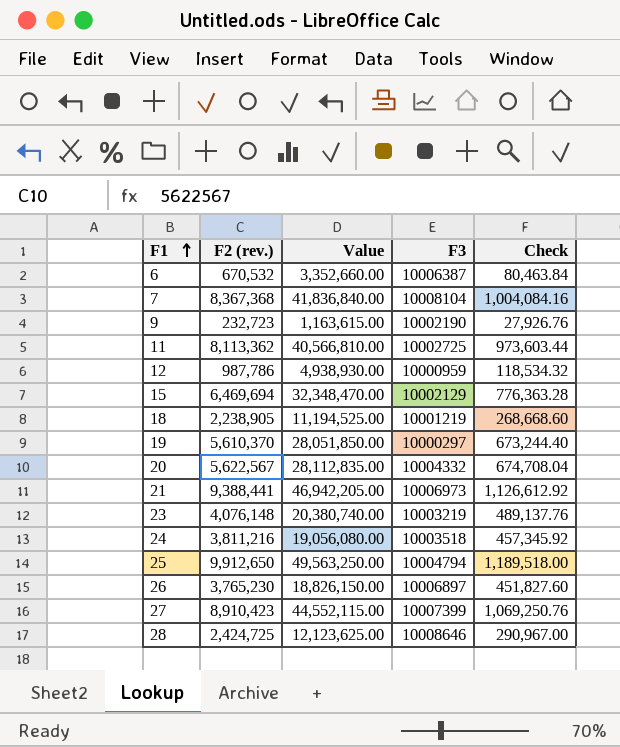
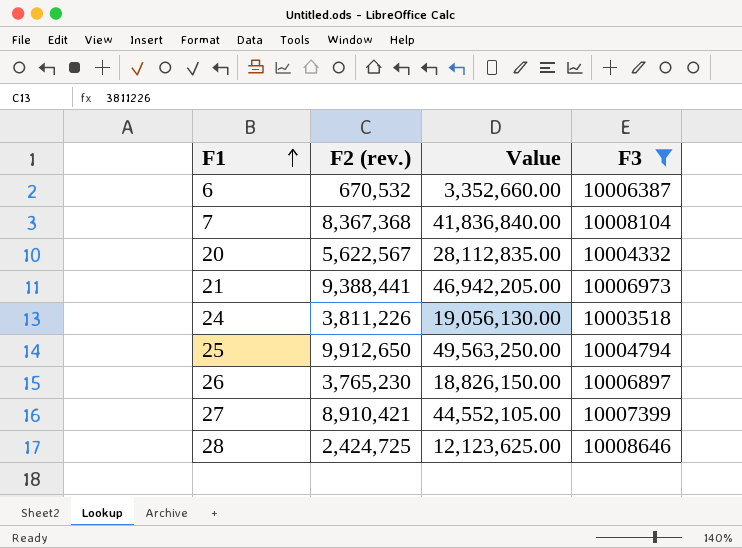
filter: none -> F3 >= 10003518
column Check | formula: [F2 (rev.)] * 0.12 -> none
24 | F2 (rev.): 3,811,216 -> 3,811,226
24 | Value: 19,056,080.00 -> 19,056,130.00
27 | F2 (rev.): 8,910,423 -> 8,910,421
27 | Value: 44,552,115.00 -> 44,552,105.00

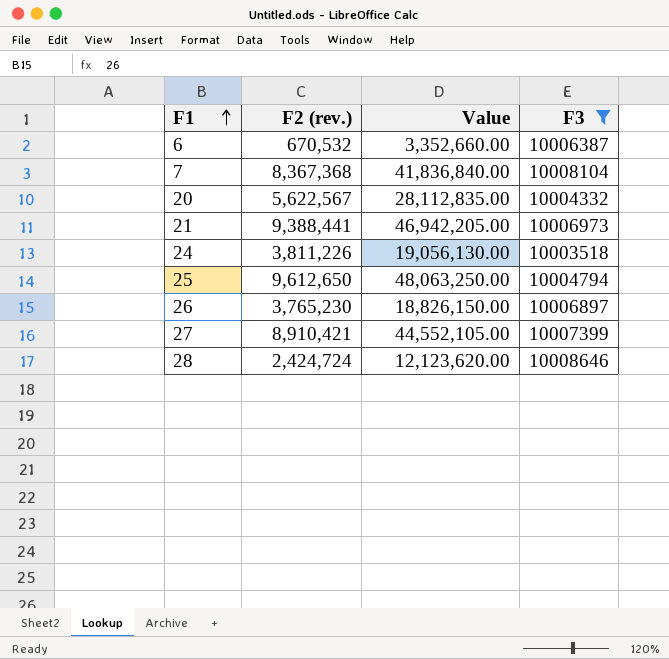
25 | F2 (rev.): 9,912,650 -> 9,612,650
25 | Value: 49,563,250.00 -> 48,063,250.00
28 | F2 (rev.): 2,424,725 -> 2,424,724
28 | Value: 12,123,625.00 -> 12,123,620.00

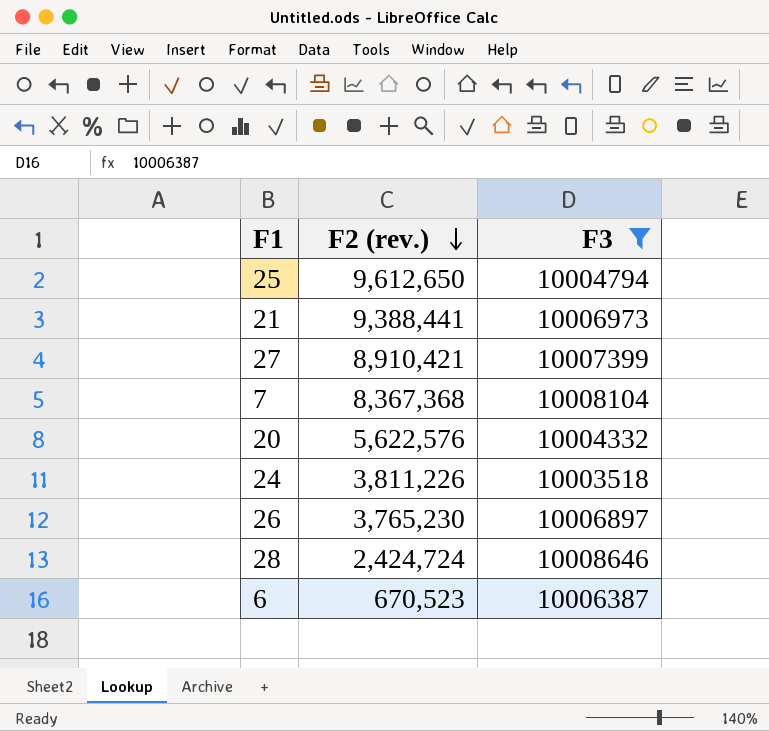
row order: F1 ascending -> F2 (rev.) descending
column Value | formula: [F2 (rev.)] * 5 -> none
20 | F2 (rev.): 5,622,567 -> 5,622,576
6 | F2 (rev.): 670,532 -> 670,523

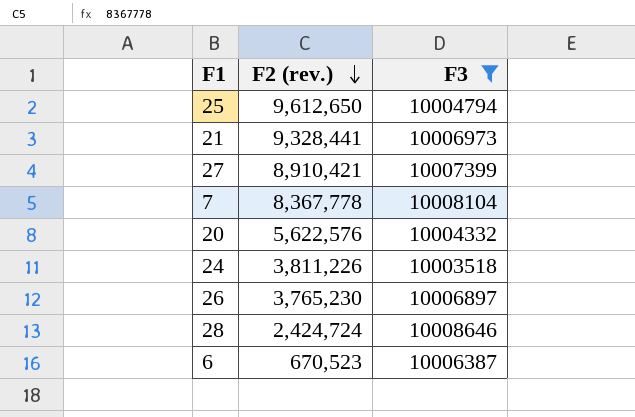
21 | F2 (rev.): 9,388,441 -> 9,328,441
7 | F2 (rev.): 8,367,368 -> 8,367,778

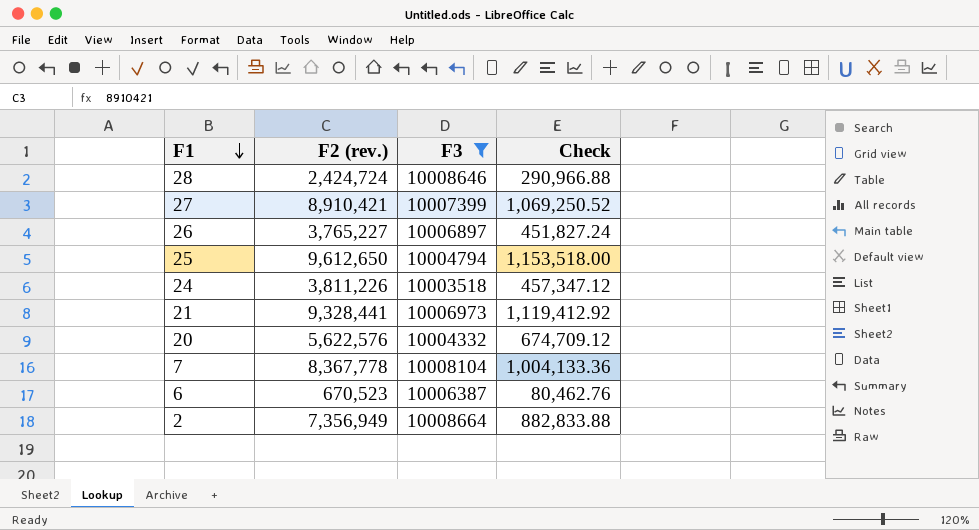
row order: F2 (rev.) descending -> F1 descending
column Check | formula: none -> [F2 (rev.)] * 0.12
26 | F2 (rev.): 3,765,230 -> 3,765,227
row 2: none -> 7,356,949 | 10008664 | 882,833.88

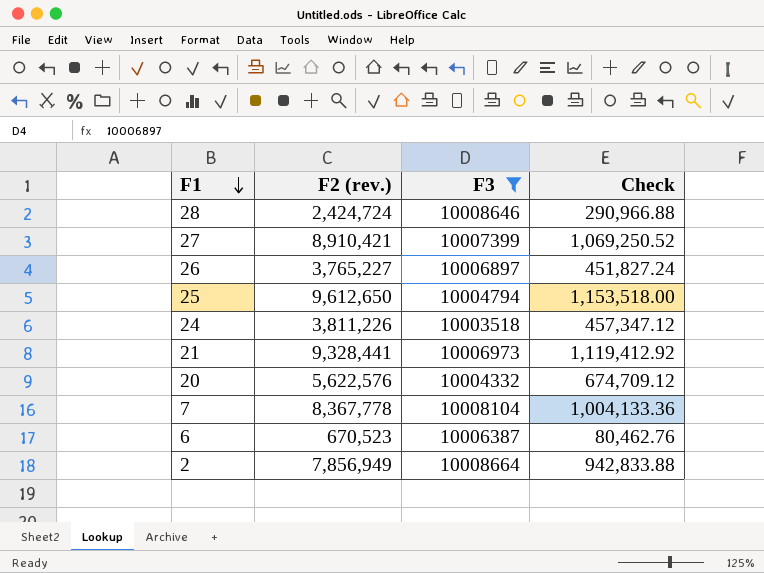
2 | F2 (rev.): 7,356,949 -> 7,856,949
2 | Check: 882,833.88 -> 942,833.88

